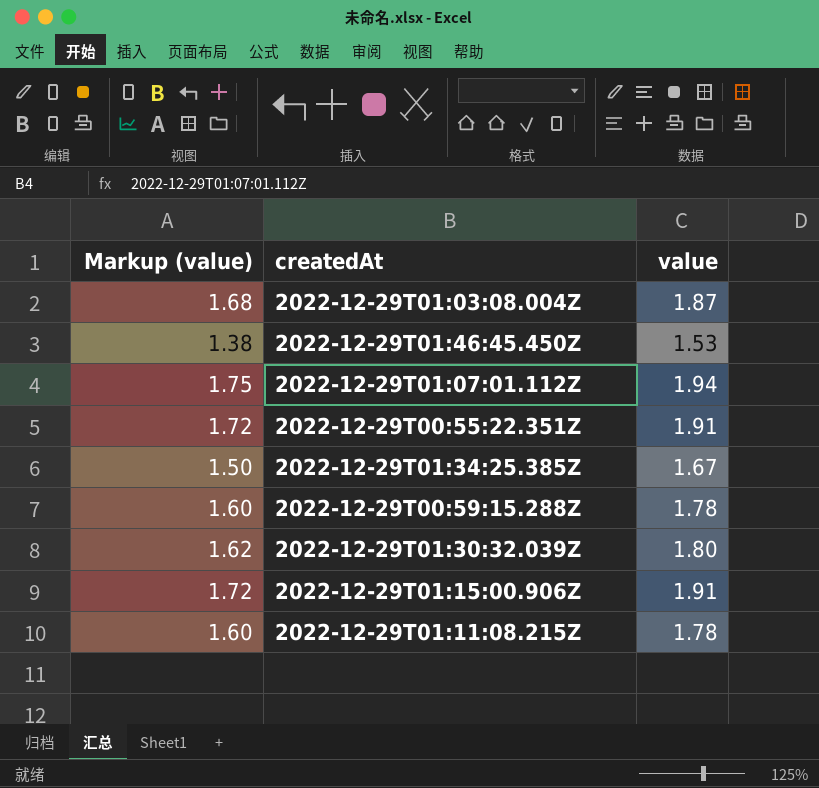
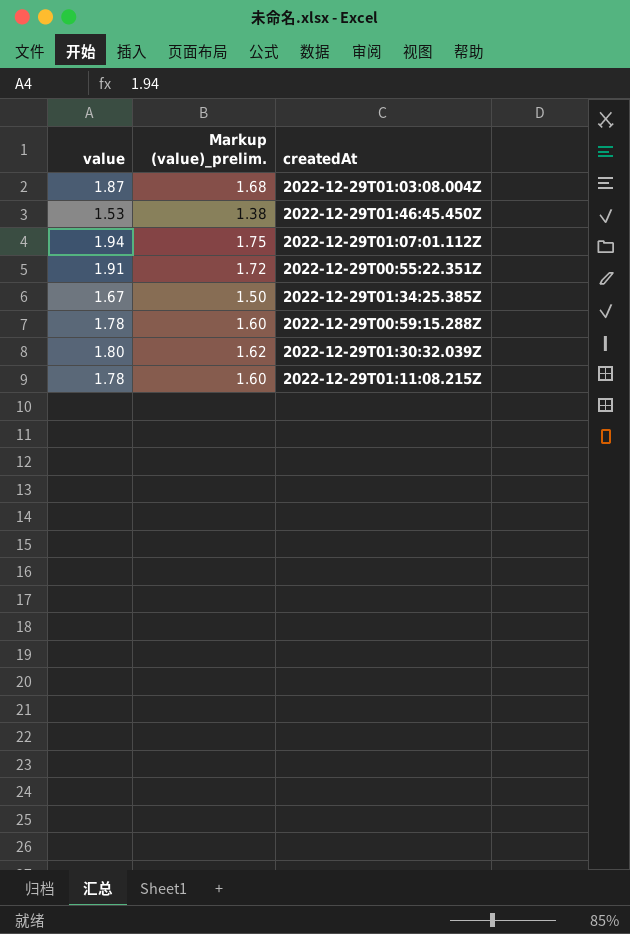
column value | position: 3 -> 1
column name: Markup (value) -> Markup (value)_prelim.
row 2022-12-29T01:15:00.906Z: 1.72 | 1.91 -> none

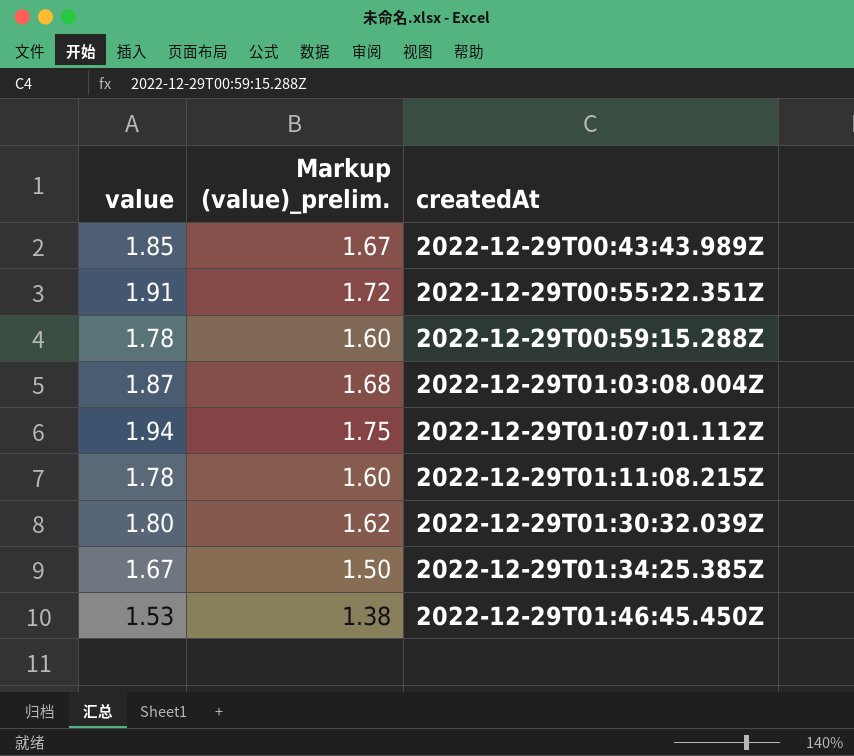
row order: none -> createdAt ascending
row 2022-12-29T00:43:43.989Z: none -> 1.85 | 1.67

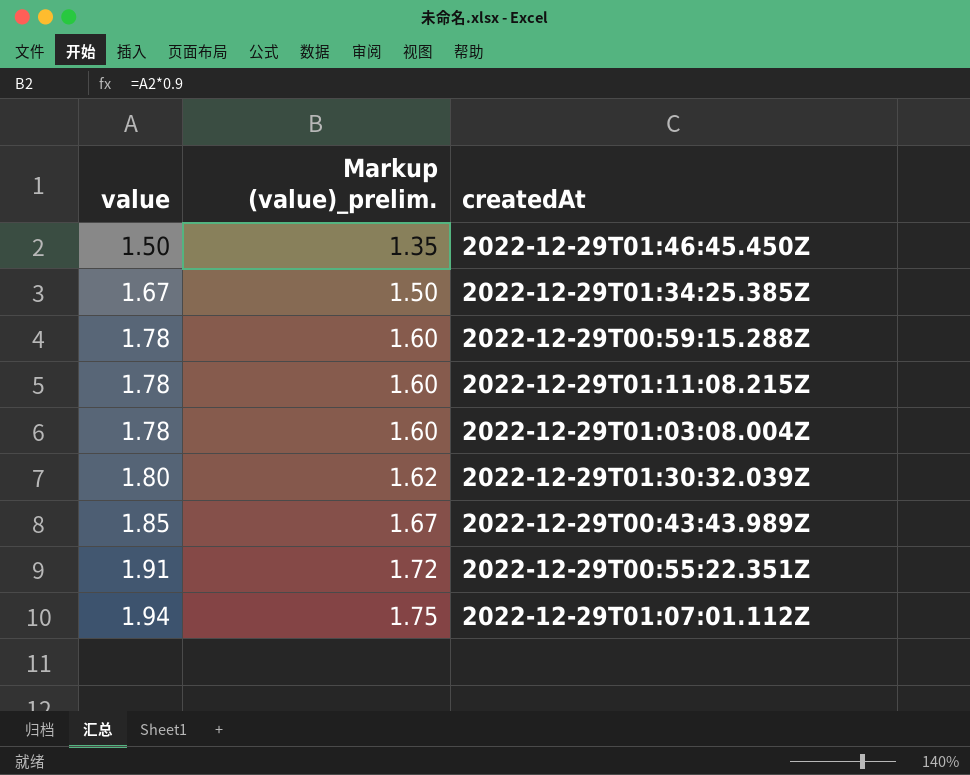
row order: createdAt ascending -> value ascending
2022-12-29T01:46:45.450Z | value: 1.53 -> 1.50
2022-12-29T01:46:45.450Z | Markup (value)_prelim.: 1.38 -> 1.35
2022-12-29T01:03:08.004Z | value: 1.87 -> 1.78
2022-12-29T01:03:08.004Z | Markup (value)_prelim.: 1.68 -> 1.60

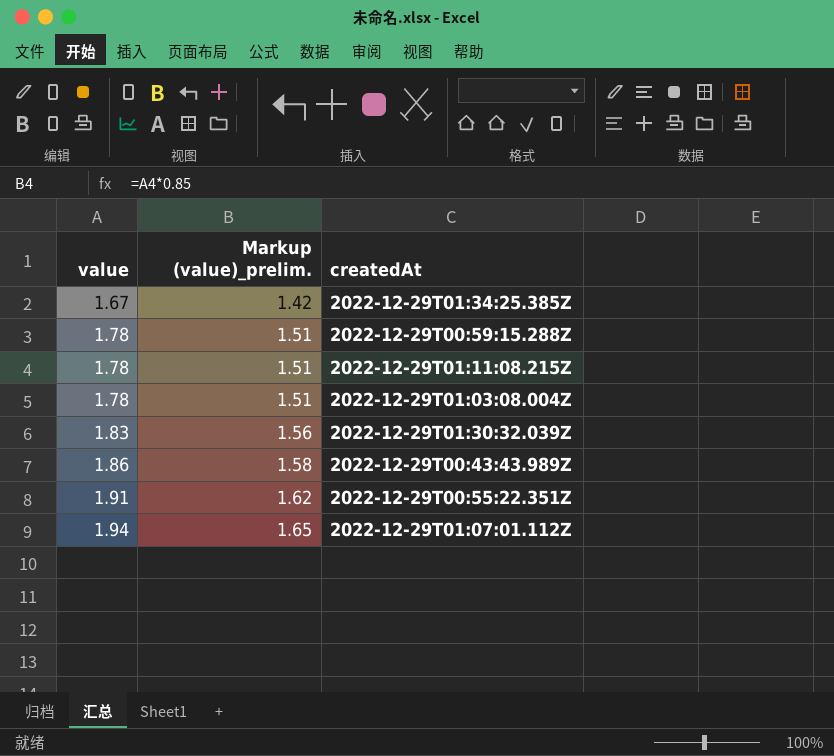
column Markup (value)_prelim. | formula: [value] * 0.9 -> [value] * 0.85
row 2022-12-29T01:46:45.450Z: 1.50 | 1.35 -> none
2022-12-29T01:30:32.039Z | value: 1.80 -> 1.83
2022-12-29T00:43:43.989Z | value: 1.85 -> 1.86

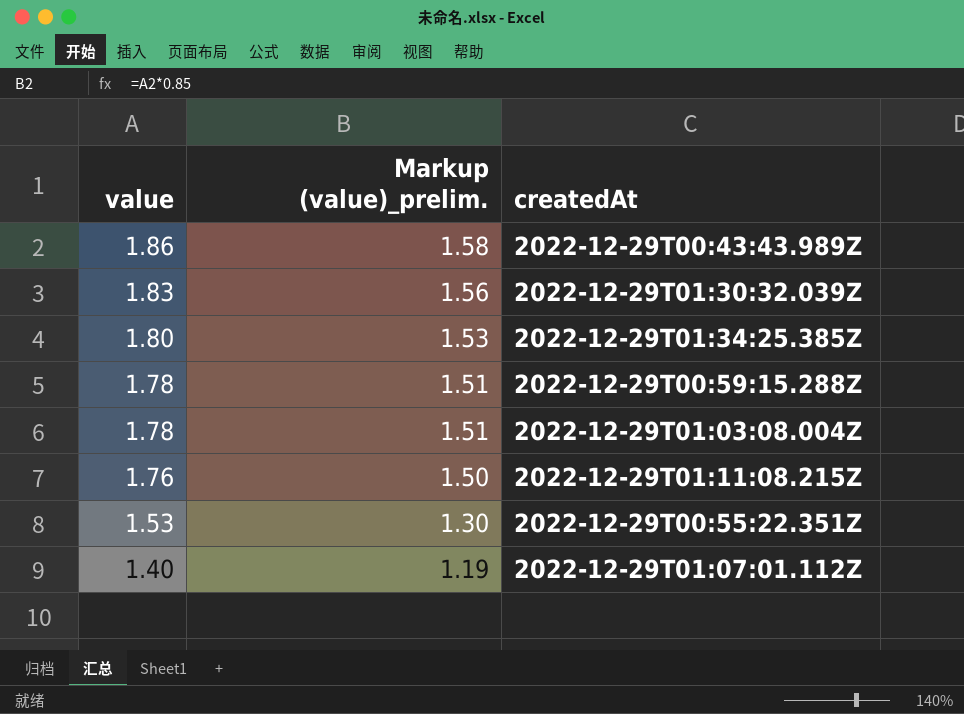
row order: value ascending -> value descending
2022-12-29T01:34:25.385Z | value: 1.67 -> 1.80
2022-12-29T01:34:25.385Z | Markup (value)_prelim.: 1.42 -> 1.53
2022-12-29T01:11:08.215Z | value: 1.78 -> 1.76
2022-12-29T01:11:08.215Z | Markup (value)_prelim.: 1.51 -> 1.50
2022-12-29T00:55:22.351Z | value: 1.91 -> 1.53
2022-12-29T00:55:22.351Z | Markup (value)_prelim.: 1.62 -> 1.30
2022-12-29T01:07:01.112Z | value: 1.94 -> 1.40
2022-12-29T01:07:01.112Z | Markup (value)_prelim.: 1.65 -> 1.19

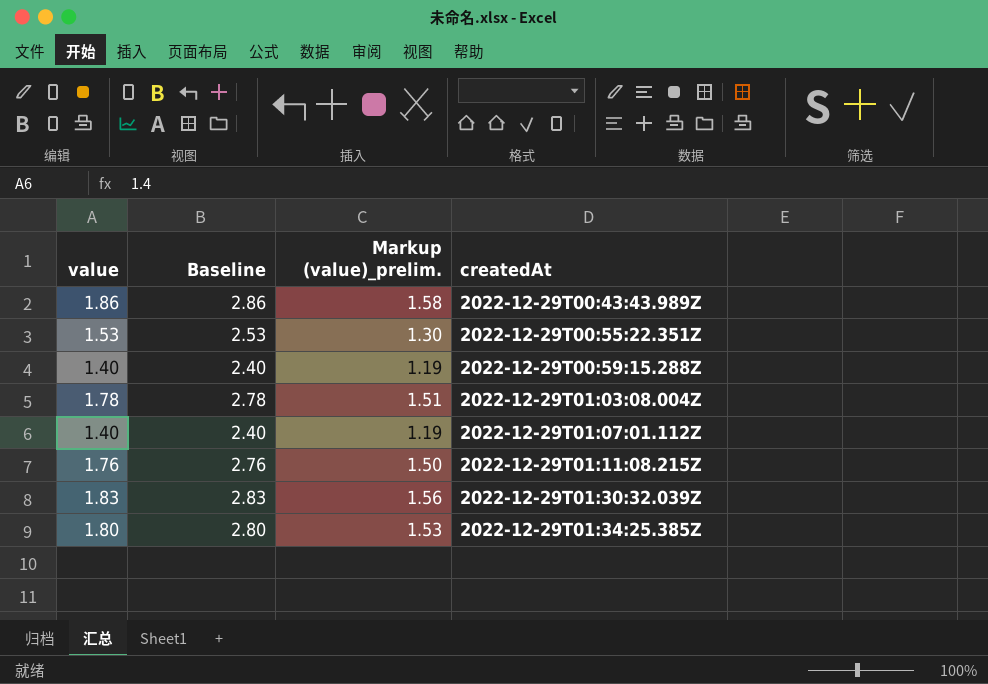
row order: value descending -> createdAt ascending
column Baseline | formula: none -> [value] + 1
2022-12-29T00:59:15.288Z | value: 1.78 -> 1.40
2022-12-29T00:59:15.288Z | Markup (value)_prelim.: 1.51 -> 1.19

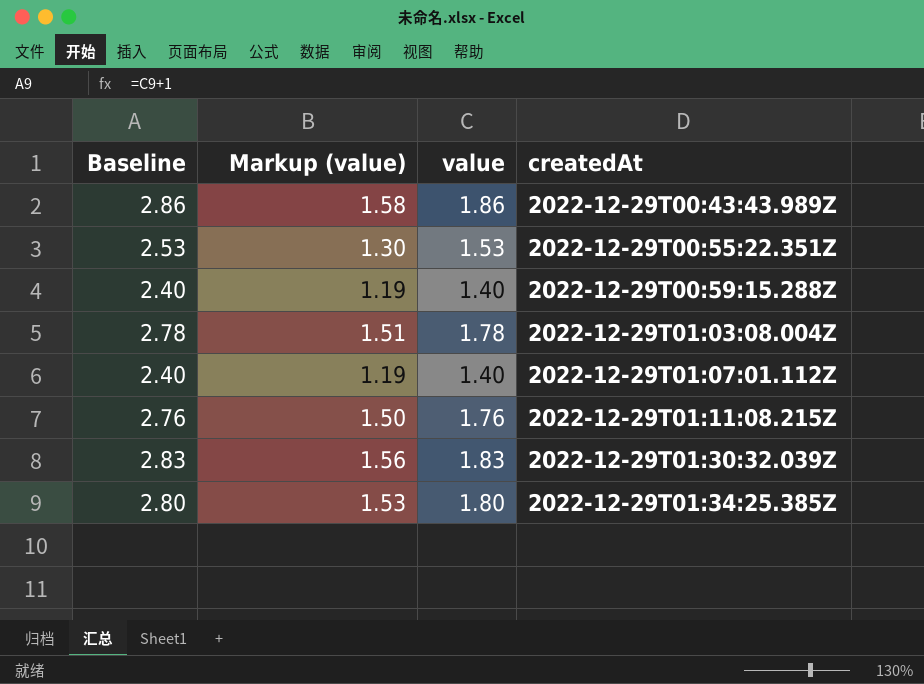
column name: Markup (value)_prelim. -> Markup (value)
column value | position: 1 -> 3

